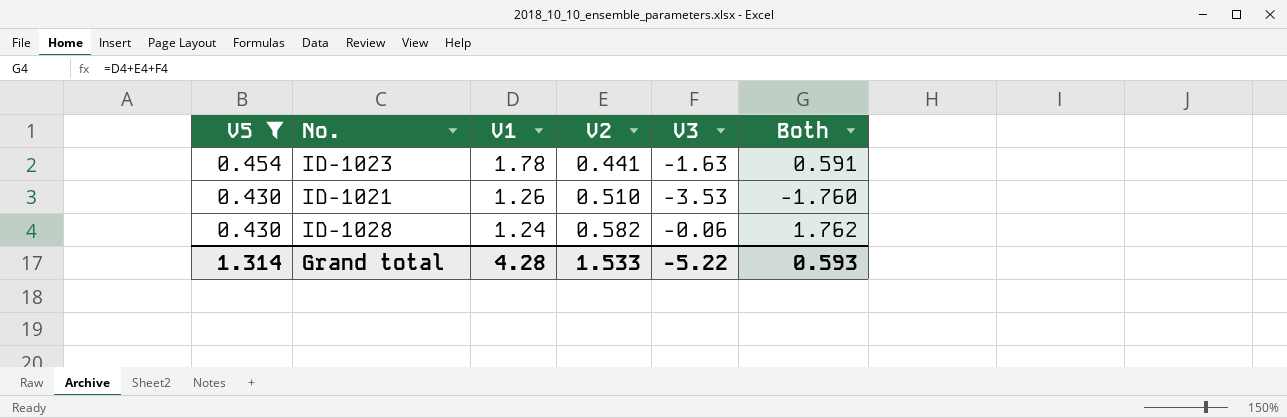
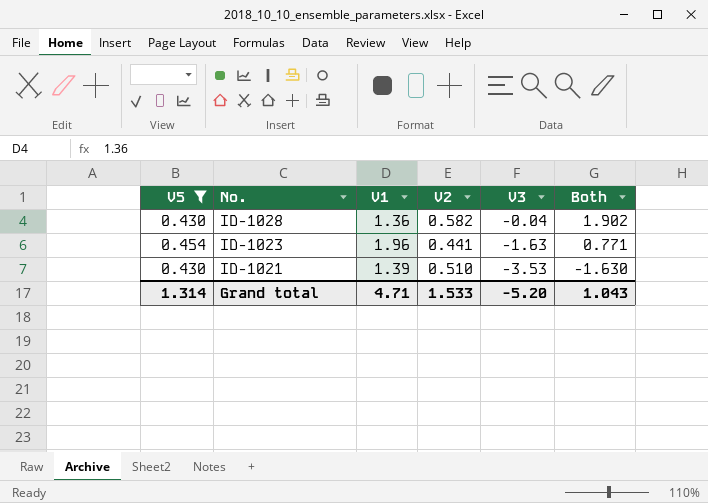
row order: V5 descending -> No. descending
ID-1028 | V1: 1.24 -> 1.36
ID-1028 | V3: -0.06 -> -0.04
ID-1028 | Both: 1.762 -> 1.902
ID-1023 | V1: 1.78 -> 1.96
ID-1023 | Both: 0.591 -> 0.771
ID-1021 | V1: 1.26 -> 1.39
ID-1021 | Both: -1.760 -> -1.630
Grand total | V1: 4.28 -> 4.71
Grand total | V3: -5.22 -> -5.20
Grand total | Both: 0.593 -> 1.043

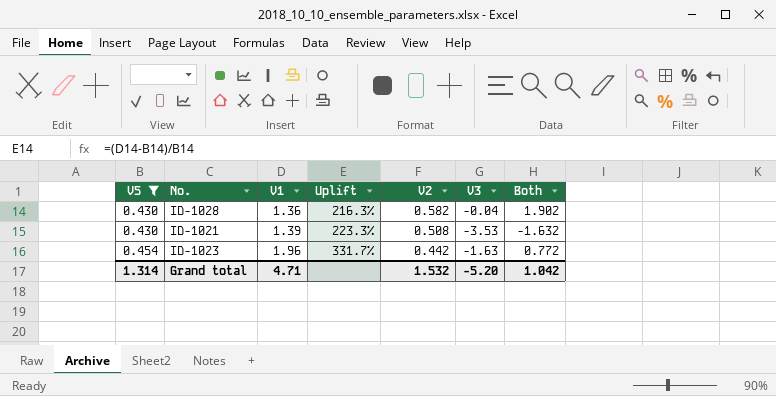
row order: No. descending -> V5 ascending
column Uplift | formula: none -> ([V1] - [V5]) / [V5]
ID-1021 | V2: 0.510 -> 0.508
ID-1021 | Both: -1.630 -> -1.632
ID-1023 | V2: 0.441 -> 0.442
ID-1023 | Both: 0.771 -> 0.772
Grand total | V2: 1.533 -> 1.532
Grand total | Both: 1.043 -> 1.042

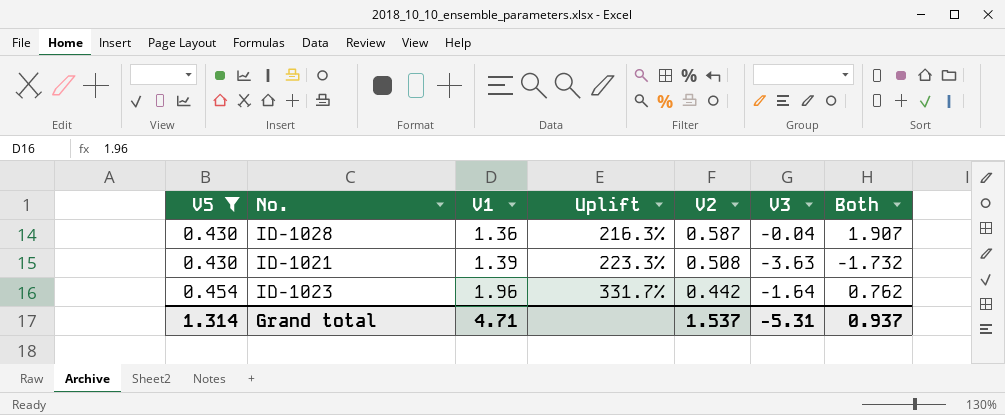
ID-1028 | V2: 0.582 -> 0.587
ID-1028 | Both: 1.902 -> 1.907
ID-1021 | V3: -3.53 -> -3.63
ID-1021 | Both: -1.632 -> -1.732
ID-1023 | V3: -1.63 -> -1.64
ID-1023 | Both: 0.772 -> 0.762
Grand total | V2: 1.532 -> 1.537
Grand total | V3: -5.20 -> -5.31
Grand total | Both: 1.042 -> 0.937

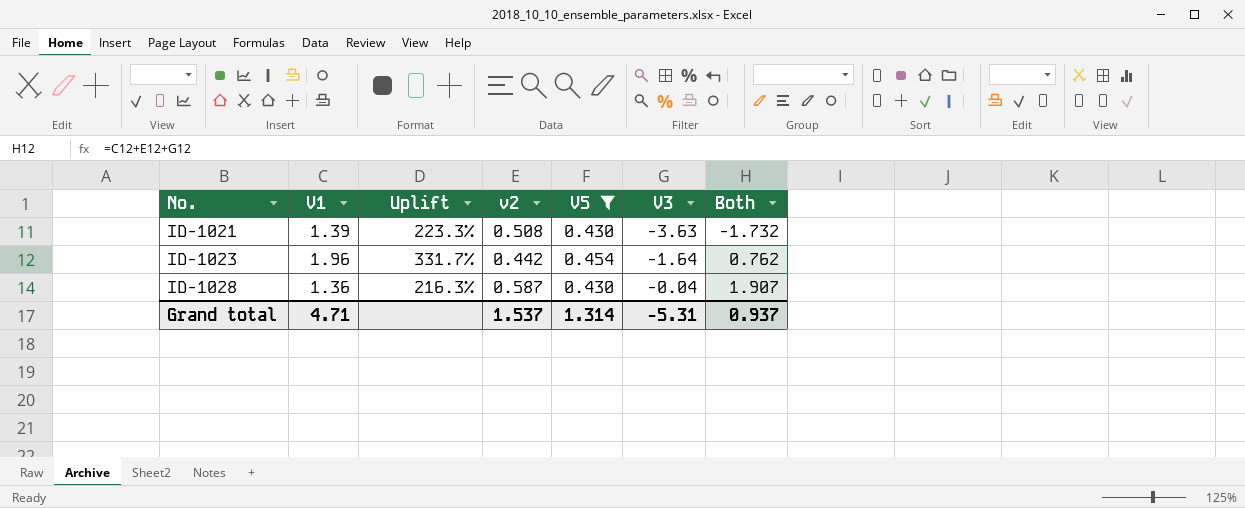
row order: V5 ascending -> No. ascending
column name: V2 -> v2
column V5 | position: 1 -> 5

